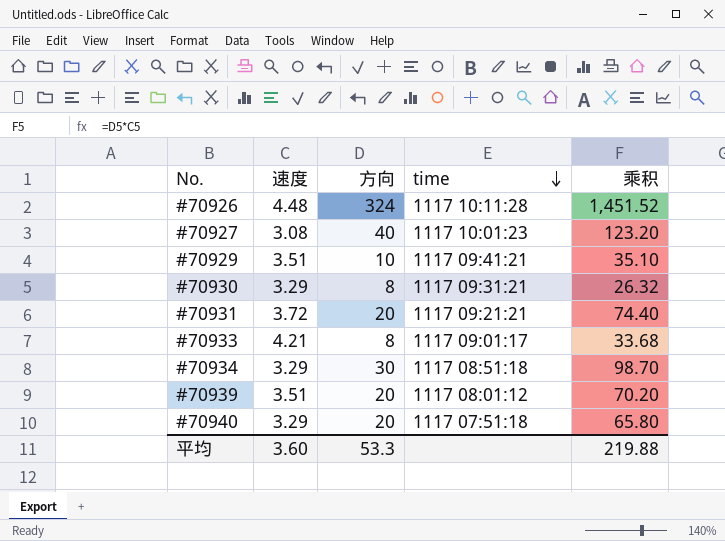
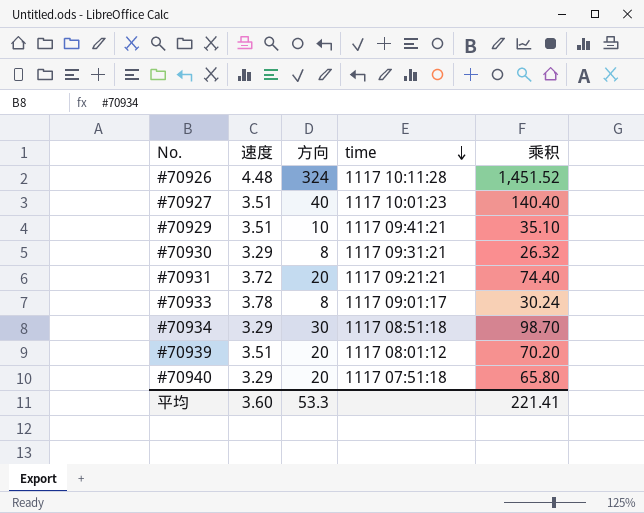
#70927 | 速度: 3.08 -> 3.51
#70927 | 乘积: 123.20 -> 140.40
#70933 | 速度: 4.21 -> 3.78
#70933 | 乘积: 33.68 -> 30.24
平均 | 乘积: 219.88 -> 221.41

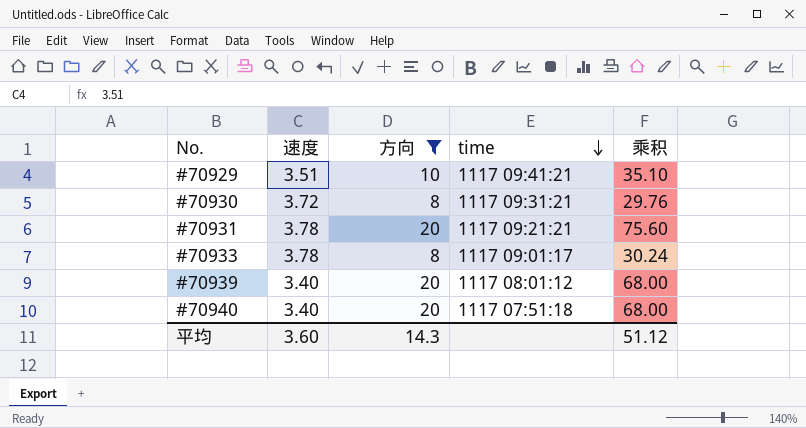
filter: none -> 方向 <= 20
#70930 | 速度: 3.29 -> 3.72
#70930 | 乘积: 26.32 -> 29.76
#70931 | 速度: 3.72 -> 3.78
#70931 | 乘积: 74.40 -> 75.60
#70939 | 速度: 3.51 -> 3.40
#70939 | 乘积: 70.20 -> 68.00
#70940 | 速度: 3.29 -> 3.40
#70940 | 乘积: 65.80 -> 68.00
平均 | 方向: 53.3 -> 14.3
平均 | 乘积: 221.41 -> 51.12

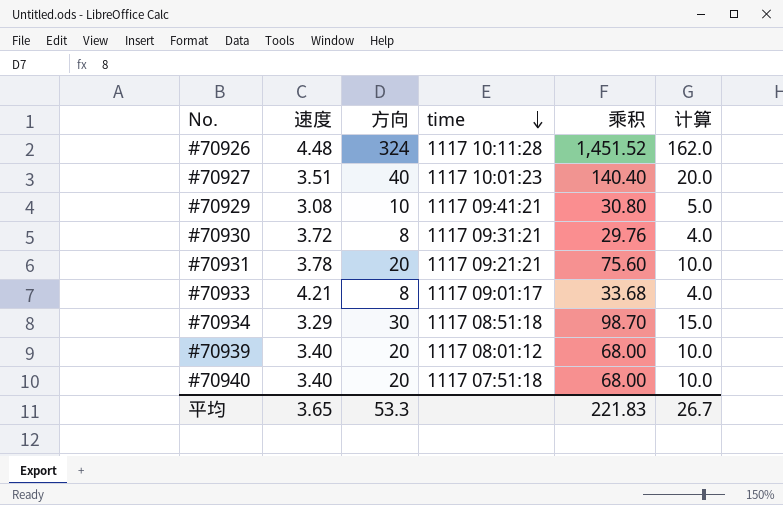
filter: 方向 <= 20 -> none
column 计算 | formula: none -> [方向] * 0.5
#70929 | 速度: 3.51 -> 3.08
#70929 | 乘积: 35.10 -> 30.80
#70933 | 速度: 3.78 -> 4.21
#70933 | 乘积: 30.24 -> 33.68
平均 | 速度: 3.60 -> 3.65
平均 | 方向: 14.3 -> 53.3
平均 | 乘积: 51.12 -> 221.83

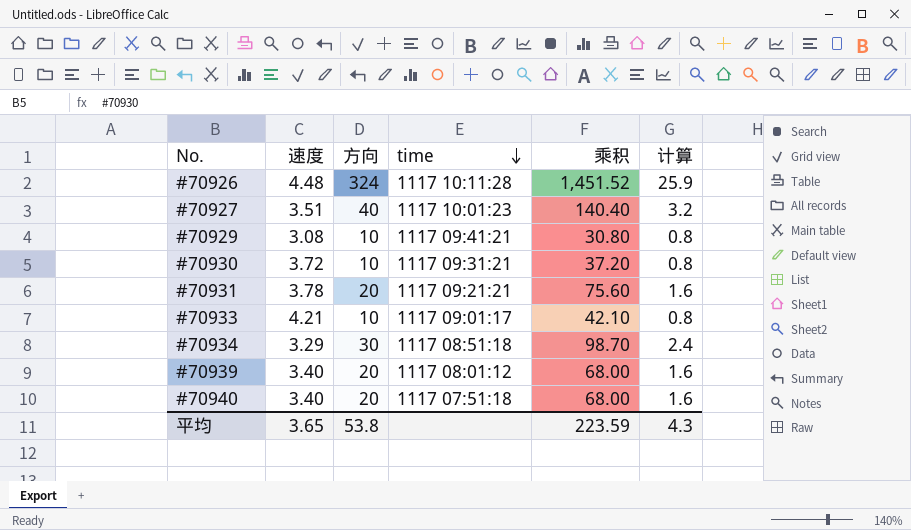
column 计算 | formula: [方向] * 0.5 -> [方向] * 0.08
#70930 | 方向: 8 -> 10
#70930 | 乘积: 29.76 -> 37.20
#70933 | 方向: 8 -> 10
#70933 | 乘积: 33.68 -> 42.10
平均 | 方向: 53.3 -> 53.8
平均 | 乘积: 221.83 -> 223.59
平均 | 计算: 26.7 -> 4.3

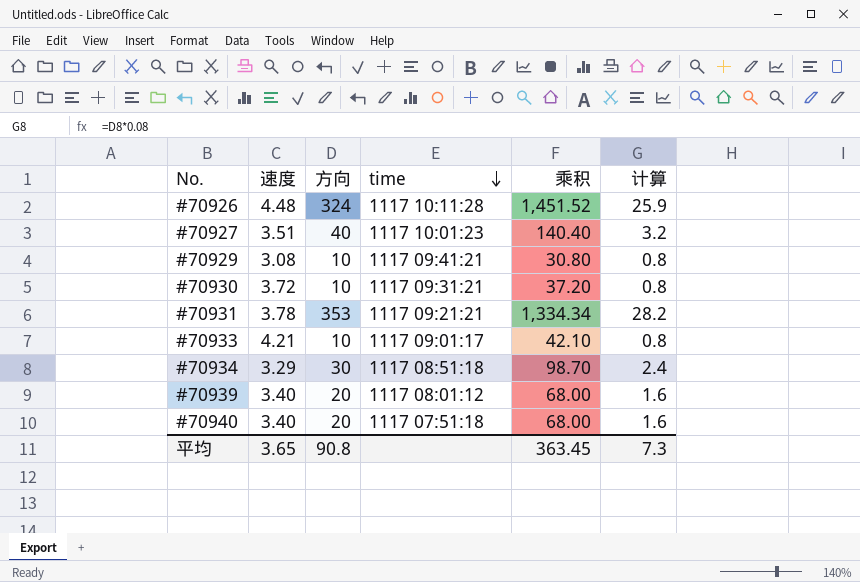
#70931 | 方向: 20 -> 353
#70931 | 乘积: 75.60 -> 1,334.34
#70931 | 计算: 1.6 -> 28.2
平均 | 方向: 53.8 -> 90.8
平均 | 乘积: 223.59 -> 363.45
平均 | 计算: 4.3 -> 7.3

